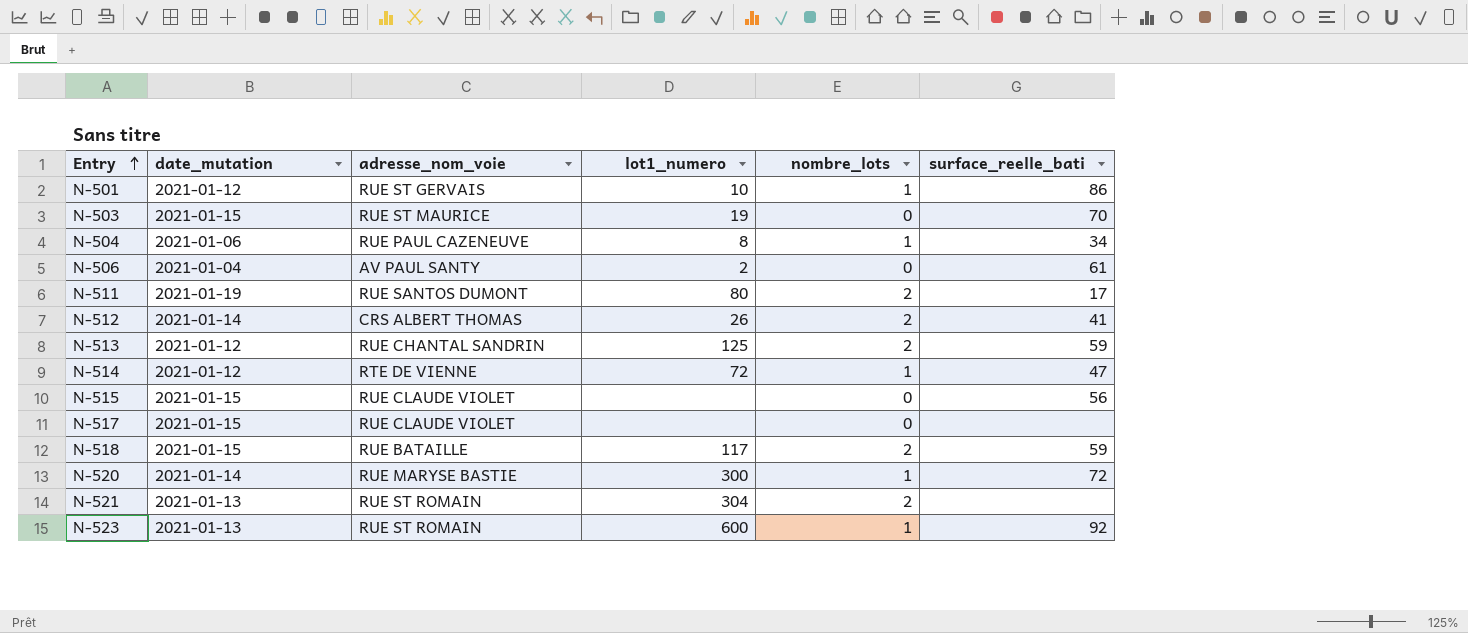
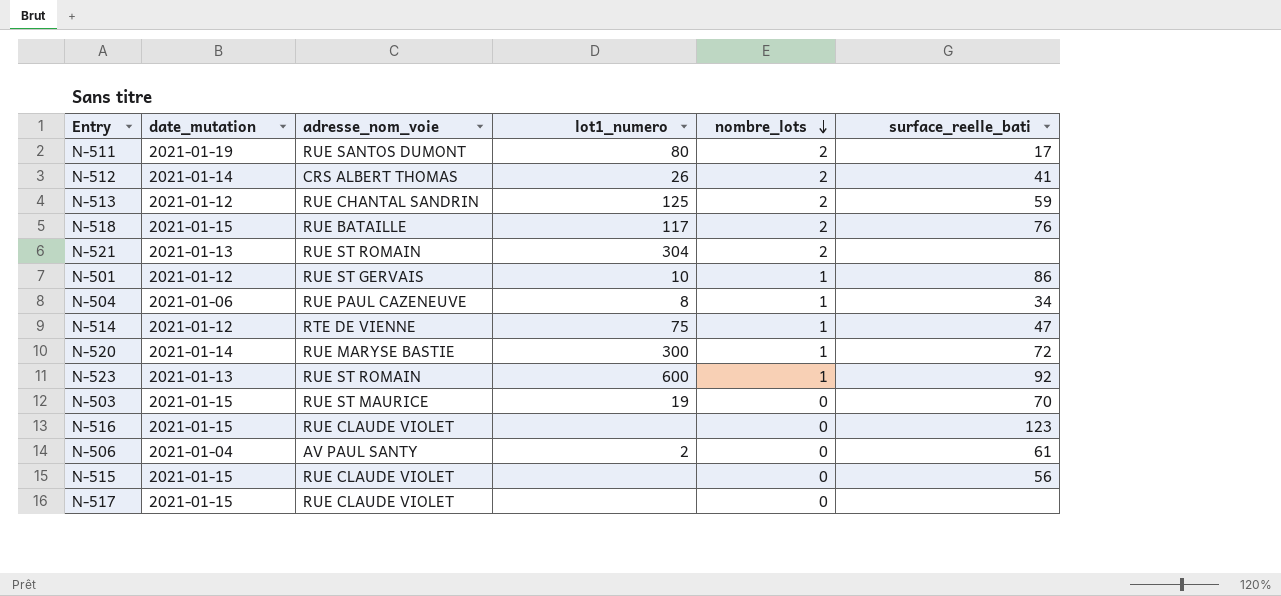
row order: Entry ascending -> nombre_lots descending
N-518 | surface_reelle_bati: 59 -> 76
N-514 | lot1_numero: 72 -> 75
row N-516: none -> 2021-01-15 | RUE CLAUDE VIOLET | none | 0 | 123

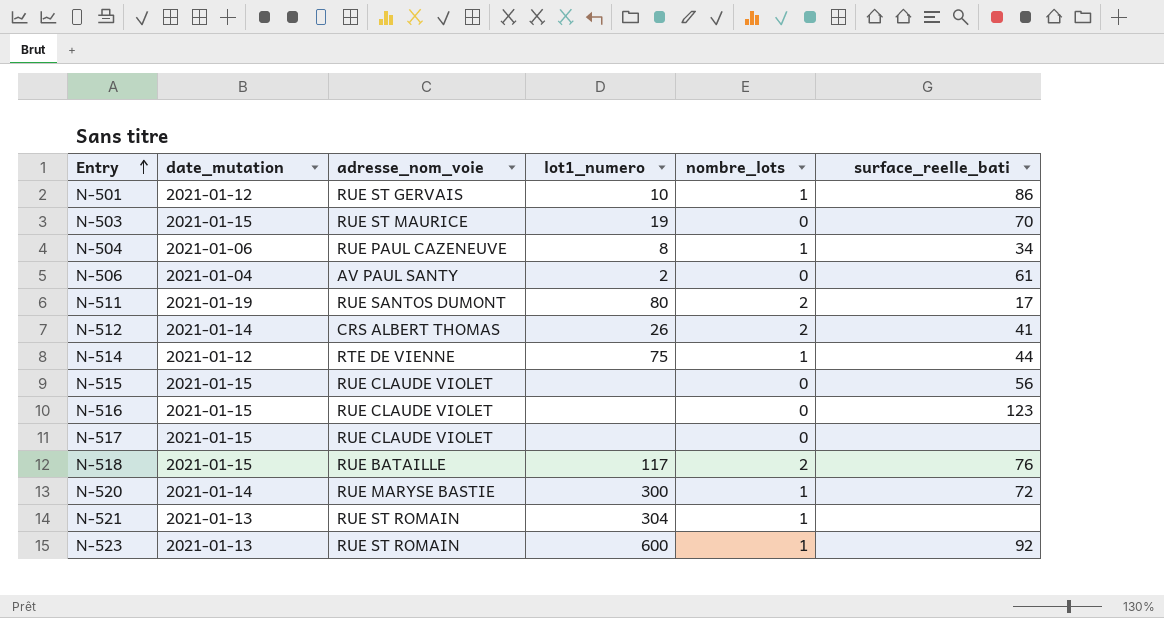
row order: nombre_lots descending -> Entry ascending
row N-513: 2021-01-12 | RUE CHANTAL SANDRIN | 125 | 2 | 59 -> none
N-514 | surface_reelle_bati: 47 -> 44
N-521 | nombre_lots: 2 -> 1

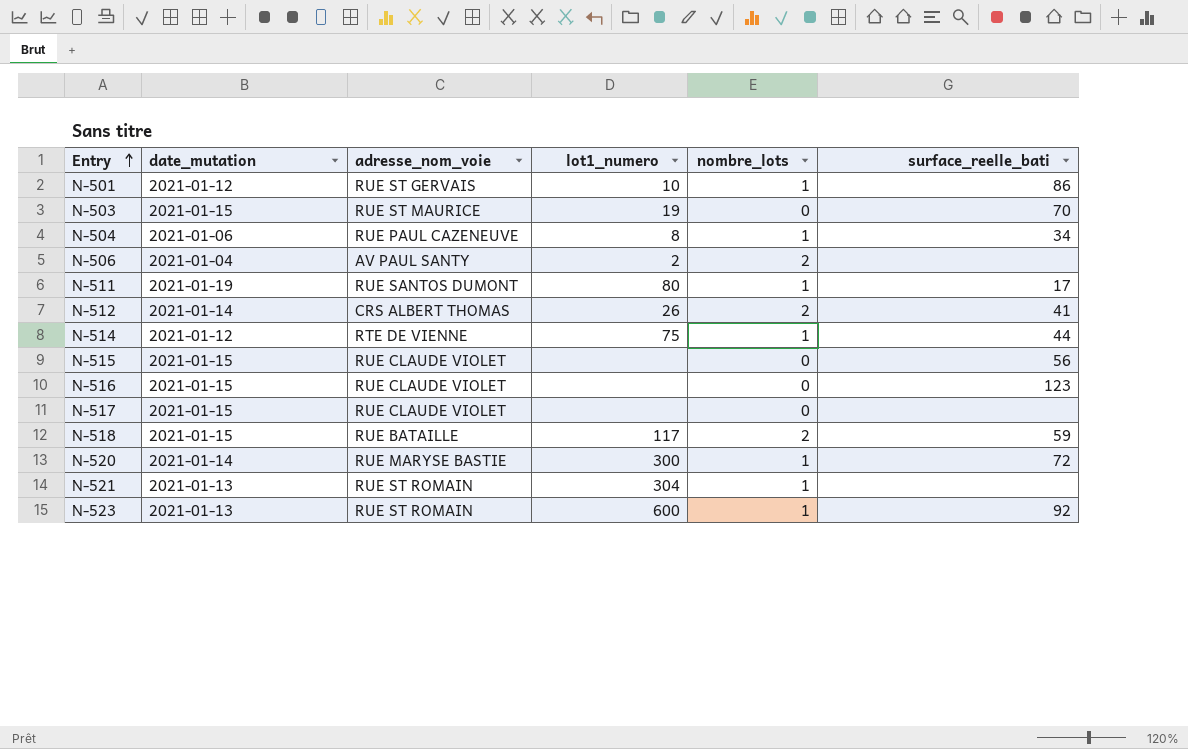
N-506 | nombre_lots: 0 -> 2
N-506 | surface_reelle_bati: 61 -> none
N-511 | nombre_lots: 2 -> 1
N-518 | surface_reelle_bati: 76 -> 59

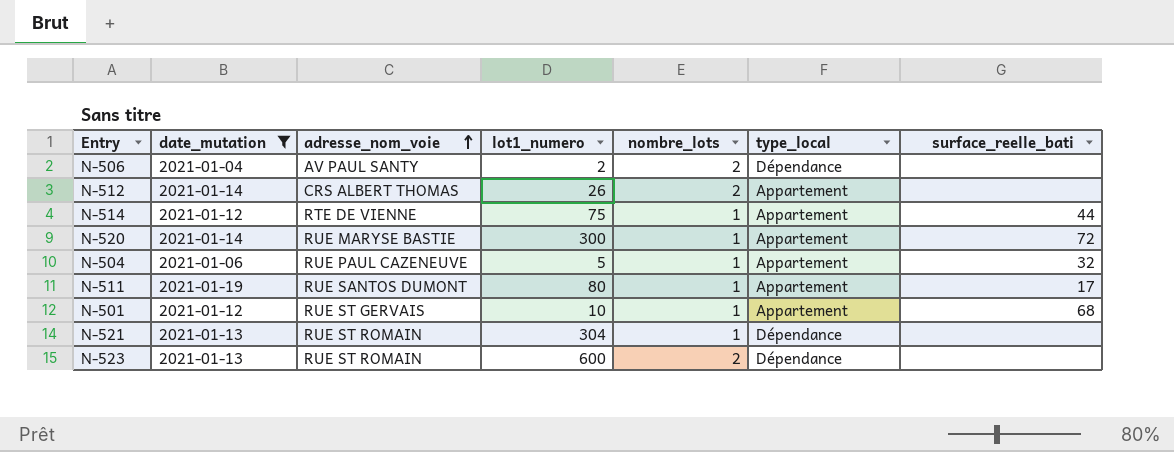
filter: none -> date_mutation != 2021-01-15
row order: Entry ascending -> adresse_nom_voie ascending
column type_local | position: none -> 6
N-512 | surface_reelle_bati: 41 -> none
N-504 | lot1_numero: 8 -> 5
N-504 | surface_reelle_bati: 34 -> 32
N-501 | surface_reelle_bati: 86 -> 68
N-523 | nombre_lots: 1 -> 2
N-523 | surface_reelle_bati: 92 -> none

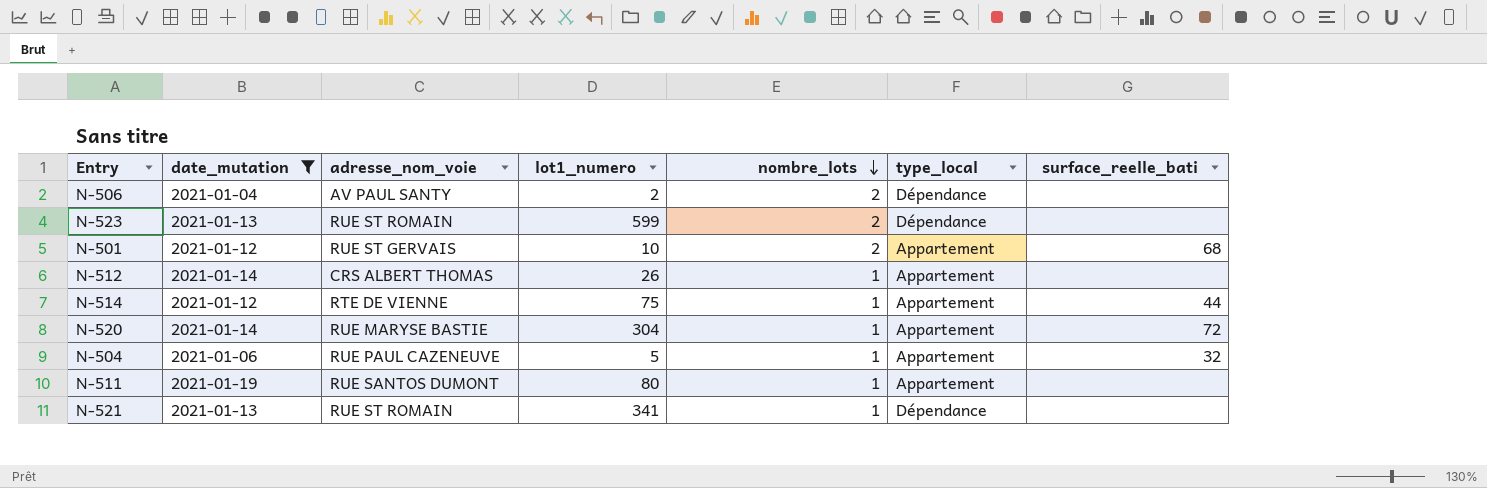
row order: adresse_nom_voie ascending -> nombre_lots descending
N-523 | lot1_numero: 600 -> 599
N-501 | nombre_lots: 1 -> 2
N-512 | nombre_lots: 2 -> 1
N-520 | lot1_numero: 300 -> 304
N-511 | surface_reelle_bati: 17 -> none
N-521 | lot1_numero: 304 -> 341

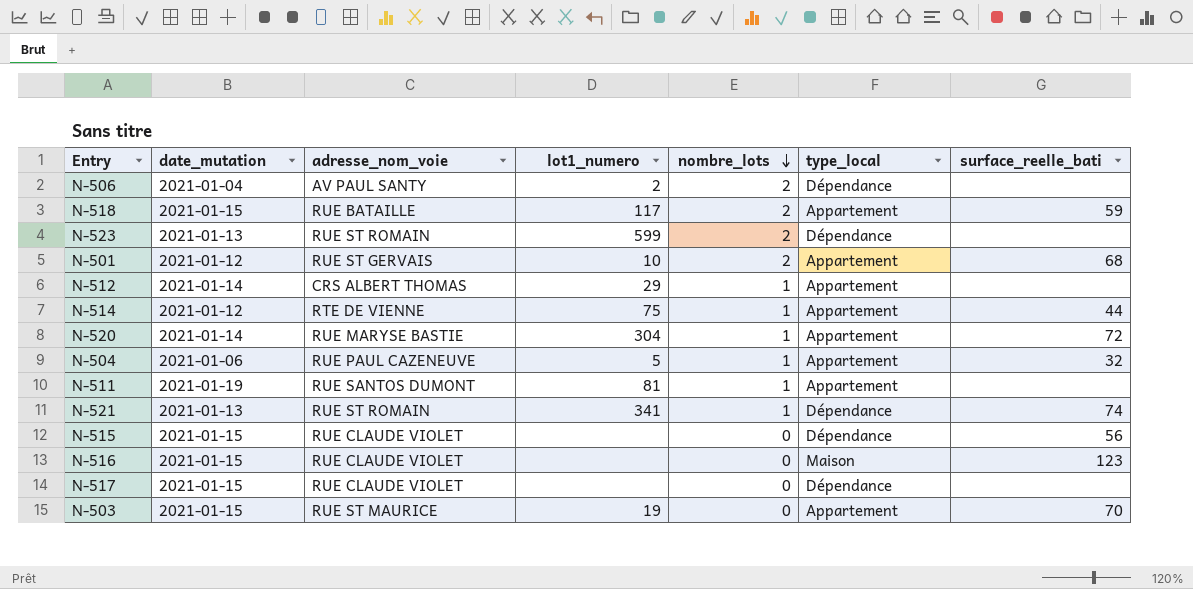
filter: date_mutation != 2021-01-15 -> none
N-512 | lot1_numero: 26 -> 29
N-511 | lot1_numero: 80 -> 81
N-521 | surface_reelle_bati: none -> 74

